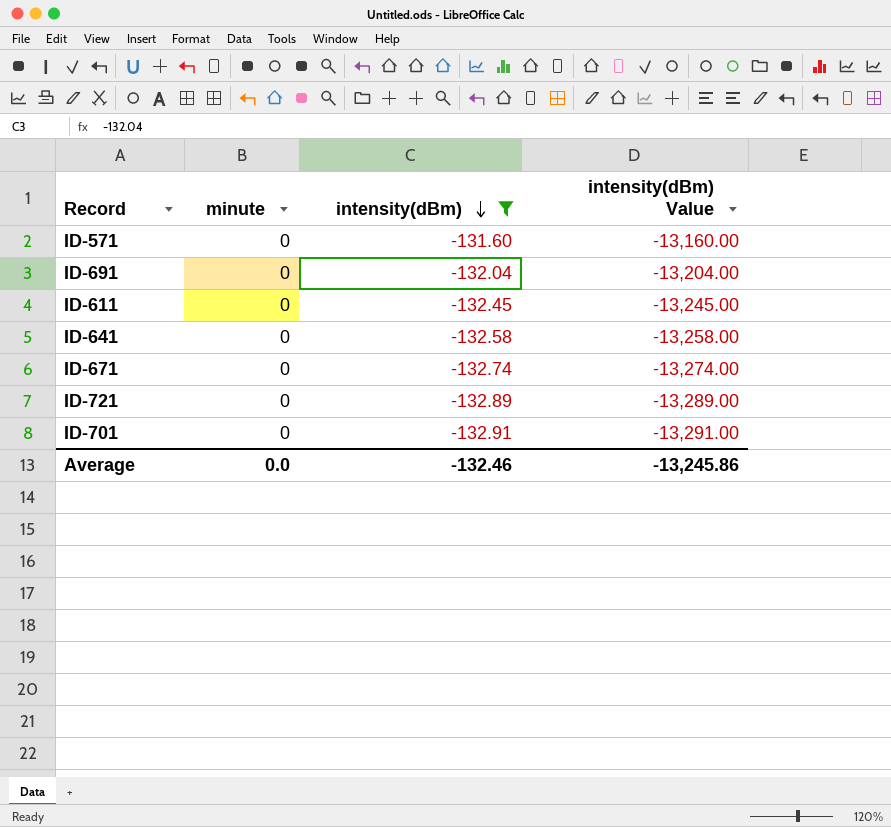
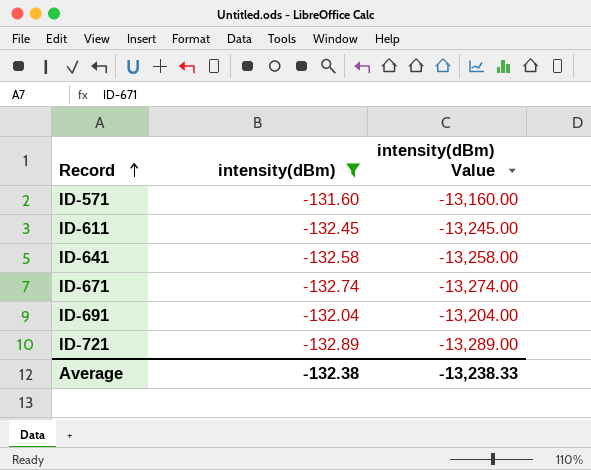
row order: intensity(dBm) descending -> Record ascending
column minute | position: 2 -> none
row ID-701: 0 | -132.91 | -13,291.00 -> none
Average | intensity(dBm): -132.46 -> -132.38
Average | intensity(dBm) Value: -13,245.86 -> -13,238.33

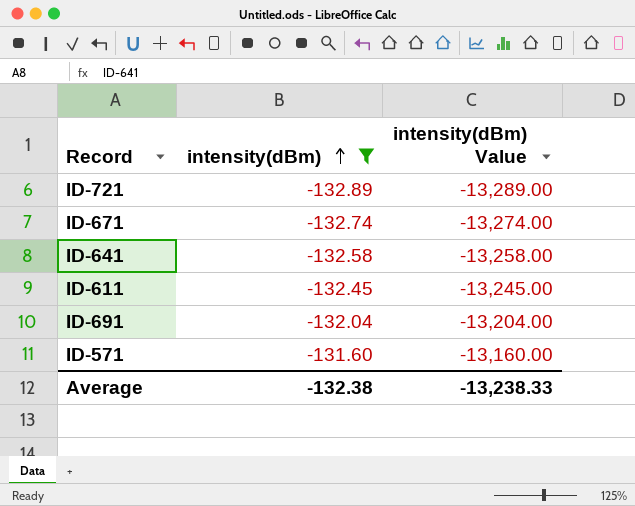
row order: Record ascending -> intensity(dBm) ascending

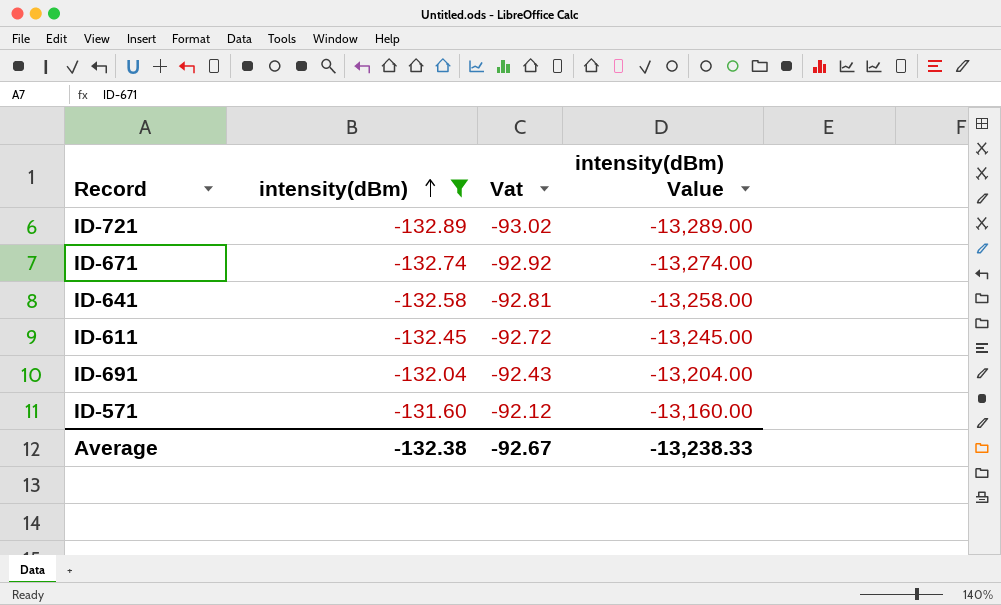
column Vat | formula: none -> [intensity(dBm)] * 0.7

